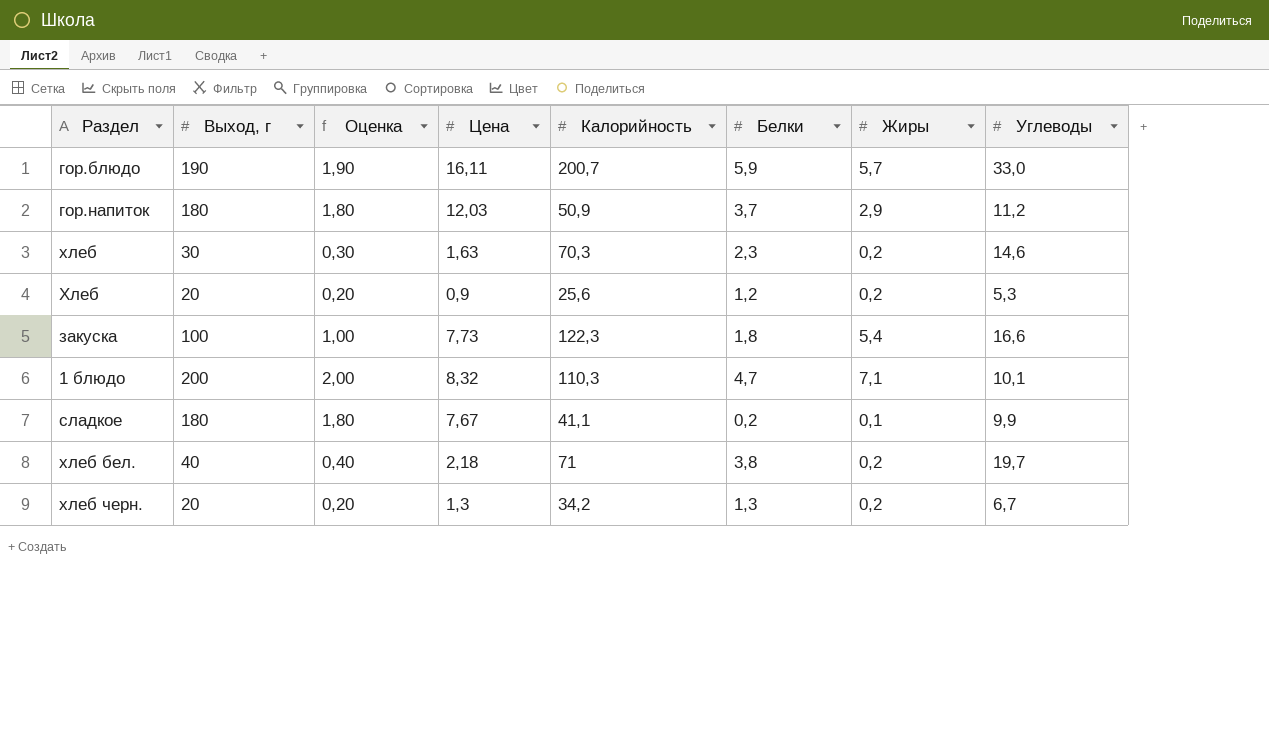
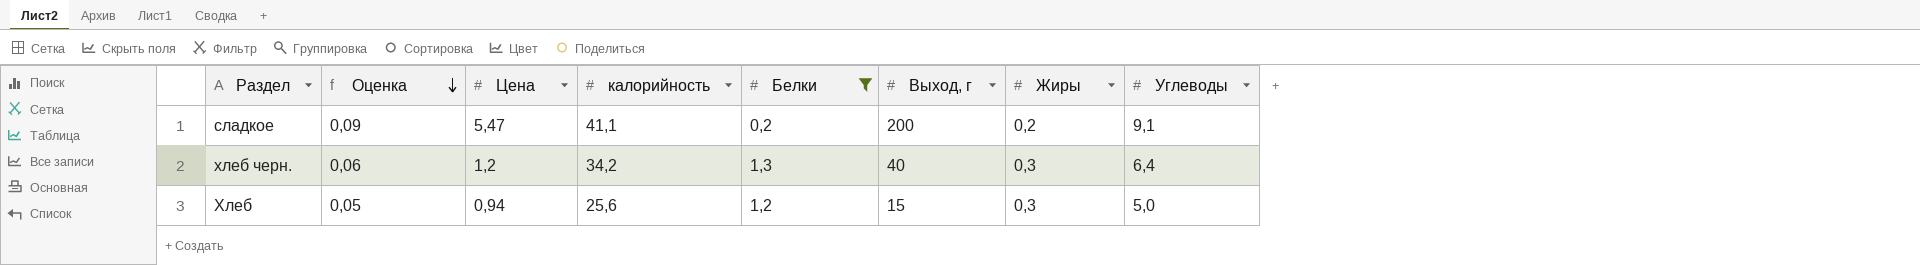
filter: none -> Белки <= 1,3
row order: none -> Оценка descending
column Оценка | formula: [Выход, г] * 0,01 -> [Углеводы] * 0,01
column name: Калорийность -> калорийность
column Выход, г | position: 2 -> 6
сладкое | Цена: 7,67 -> 5,47
сладкое | Выход, г: 180 -> 200
сладкое | Жиры: 0,1 -> 0,2
сладкое | Углеводы: 9,9 -> 9,1
хлеб черн. | Цена: 1,3 -> 1,2
хлеб черн. | Выход, г: 20 -> 40
хлеб черн. | Жиры: 0,2 -> 0,3
хлеб черн. | Углеводы: 6,7 -> 6,4
Хлеб | Цена: 0,9 -> 0,94
Хлеб | Выход, г: 20 -> 15
Хлеб | Жиры: 0,2 -> 0,3
Хлеб | Углеводы: 5,3 -> 5,0

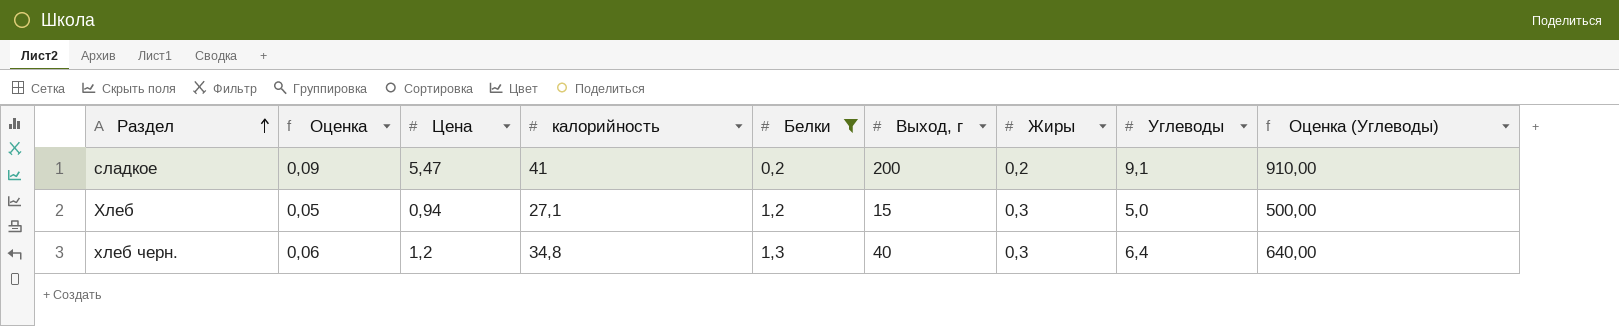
row order: Оценка descending -> Раздел ascending
column Оценка (Углеводы) | formula: none -> [Углеводы] * 100
сладкое | калорийность: 41,1 -> 41
Хлеб | калорийность: 25,6 -> 27,1
хлеб черн. | калорийность: 34,2 -> 34,8

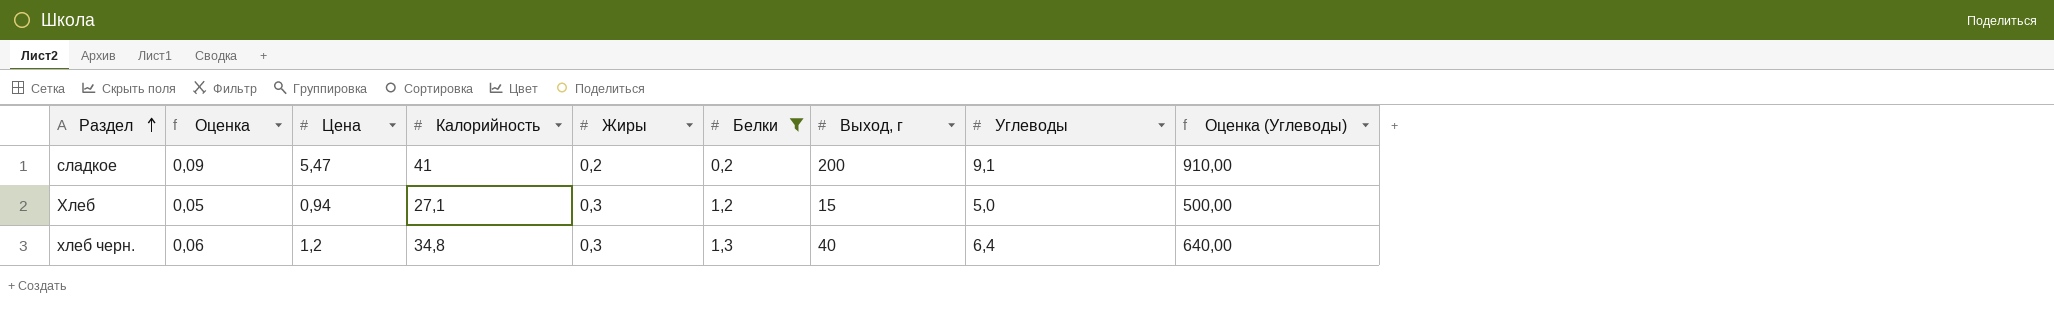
column name: калорийность -> Калорийность
column Жиры | position: 7 -> 5

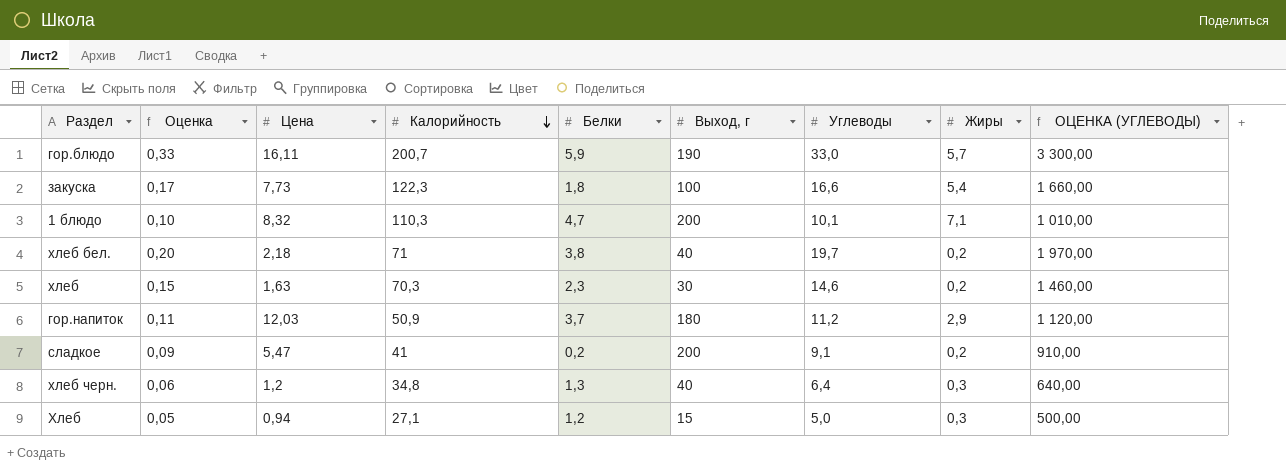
filter: Белки <= 1,3 -> none
row order: Раздел ascending -> Калорийность descending
column Жиры | position: 5 -> 8
column name: Оценка (Углеводы) -> ОЦЕНКА (УГЛЕВОДЫ)

